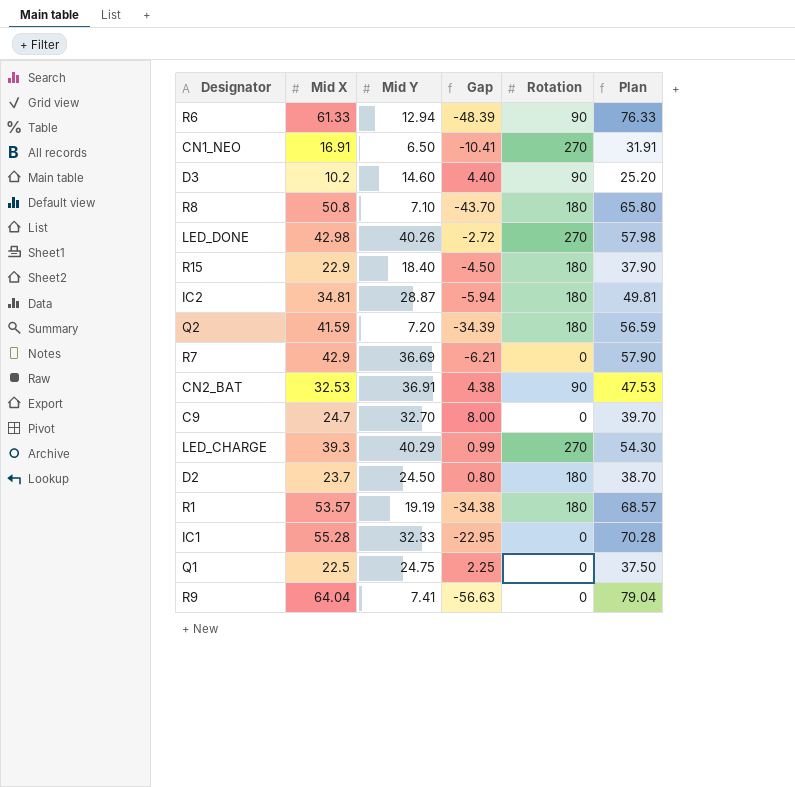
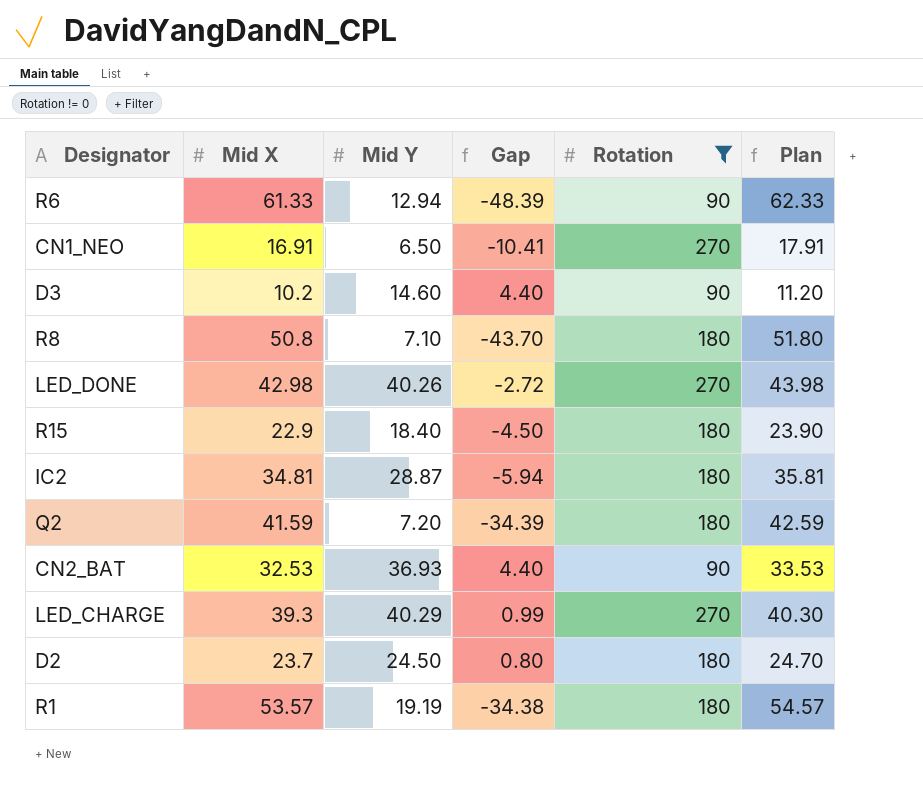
filter: none -> Rotation != 0
column Plan | formula: [Mid X] + 15 -> [Mid X] + 1
CN2_BAT | Mid Y: 36.91 -> 36.93
CN2_BAT | Gap: 4.38 -> 4.40

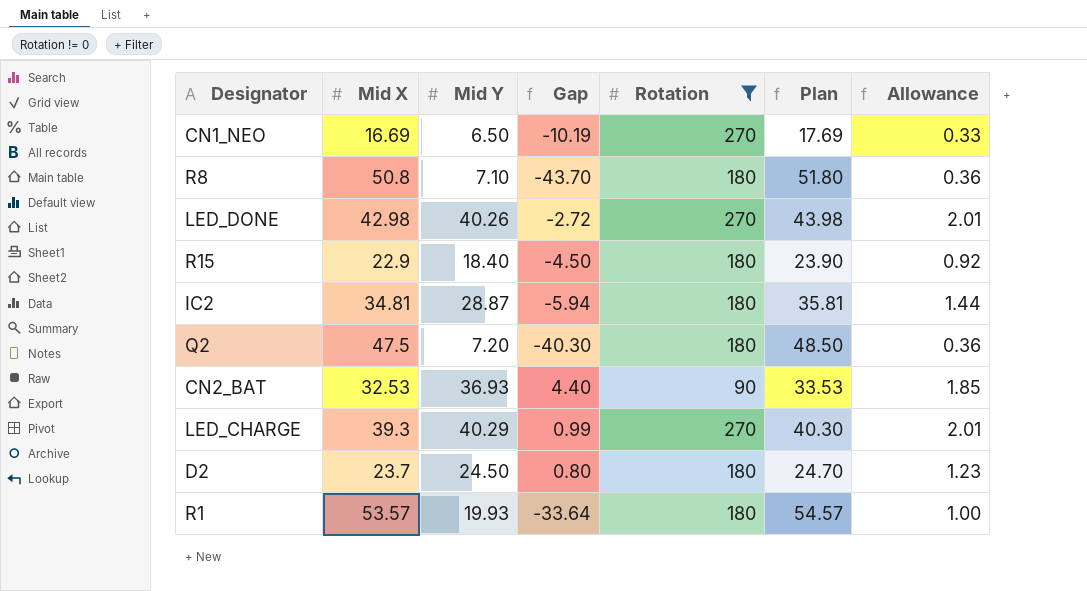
column Allowance | formula: none -> [Mid Y] * 0.05
row R6: 61.33 | 12.94 | -48.39 | 90 | 62.33 -> none
row D3: 10.2 | 14.60 | 4.40 | 90 | 11.20 -> none
CN1_NEO | Mid X: 16.91 -> 16.69
CN1_NEO | Gap: -10.41 -> -10.19
CN1_NEO | Plan: 17.91 -> 17.69
Q2 | Mid X: 41.59 -> 47.5
Q2 | Gap: -34.39 -> -40.30
Q2 | Plan: 42.59 -> 48.50
R1 | Mid Y: 19.19 -> 19.93
R1 | Gap: -34.38 -> -33.64

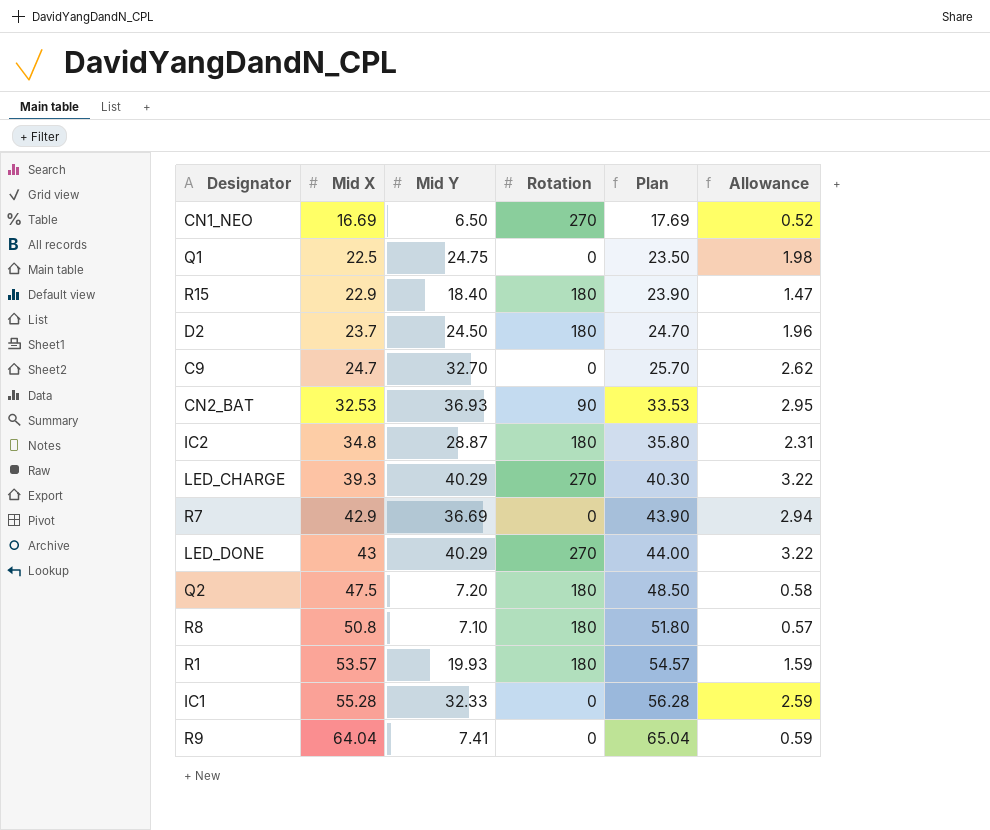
filter: Rotation != 0 -> none
row order: none -> Mid X ascending
column Gap | formula: [Mid Y] - [Mid X] -> none
column Allowance | formula: [Mid Y] * 0.05 -> [Mid Y] * 0.08
IC2 | Mid X: 34.81 -> 34.8
IC2 | Plan: 35.81 -> 35.80
LED_DONE | Mid X: 42.98 -> 43
LED_DONE | Mid Y: 40.26 -> 40.29
LED_DONE | Plan: 43.98 -> 44.00

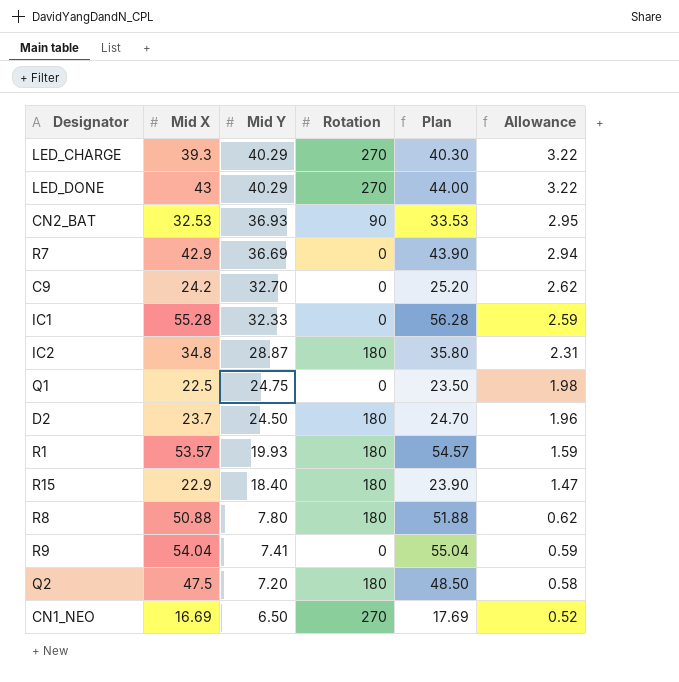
row order: Mid X ascending -> Mid Y descending
C9 | Mid X: 24.7 -> 24.2
C9 | Plan: 25.70 -> 25.20
R8 | Mid X: 50.8 -> 50.88
R8 | Mid Y: 7.10 -> 7.80
R8 | Plan: 51.80 -> 51.88
R8 | Allowance: 0.57 -> 0.62
R9 | Mid X: 64.04 -> 54.04
R9 | Plan: 65.04 -> 55.04

